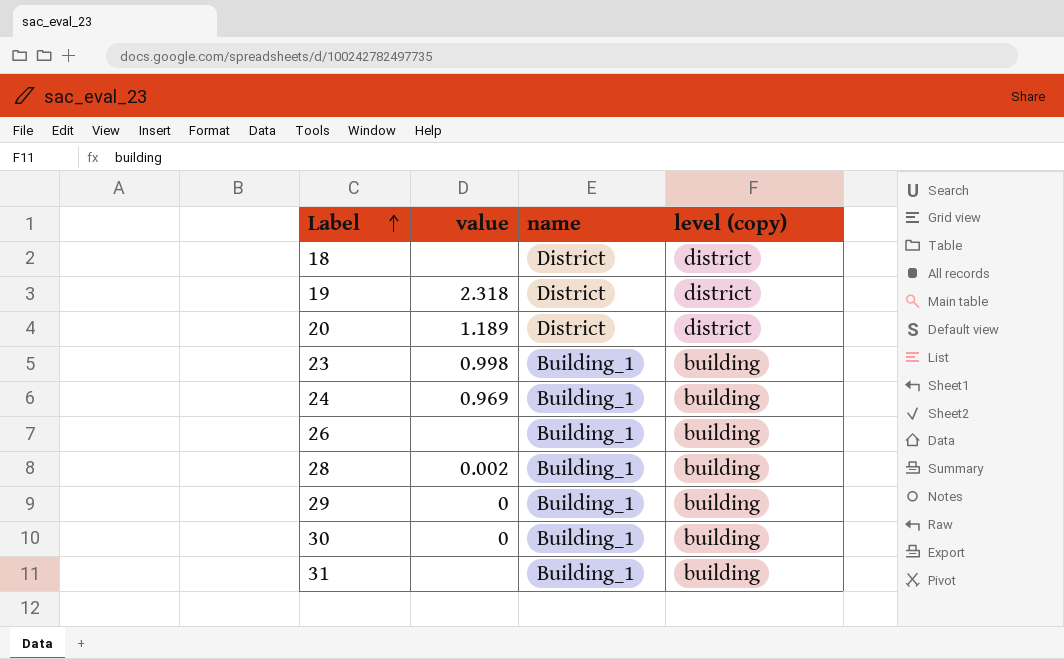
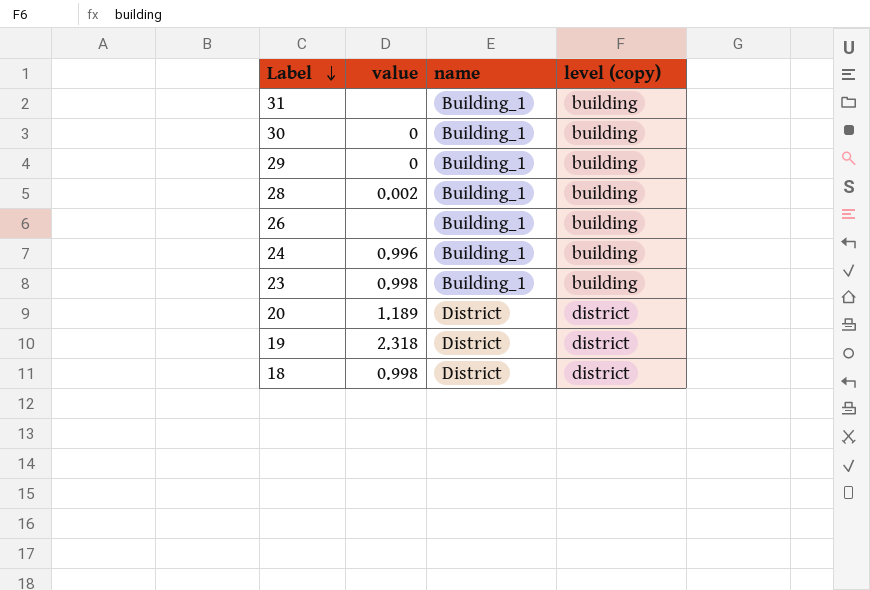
row order: Label ascending -> Label descending
24 | value: 0.969 -> 0.996
18 | value: none -> 0.998

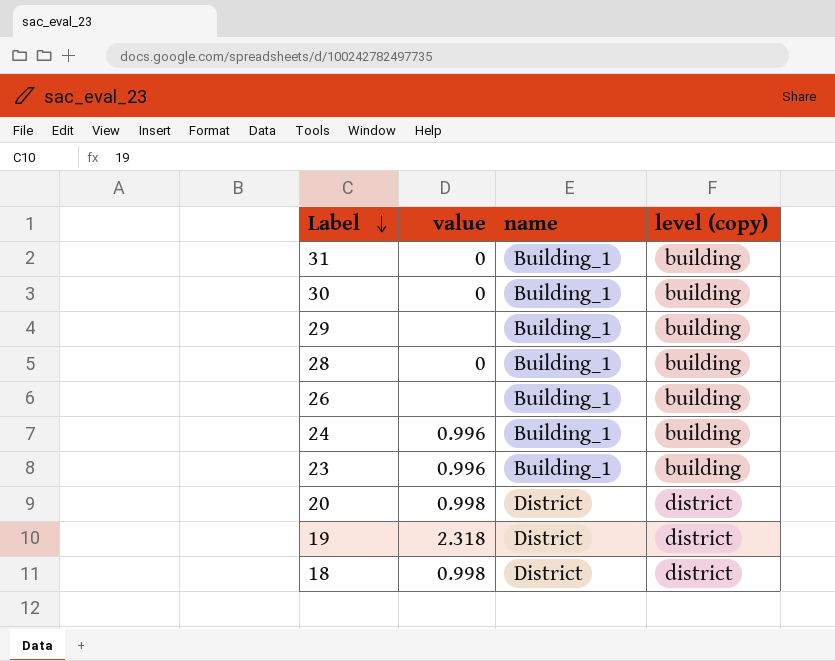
31 | value: none -> 0
29 | value: 0 -> none
28 | value: 0.002 -> 0
23 | value: 0.998 -> 0.996
20 | value: 1.189 -> 0.998

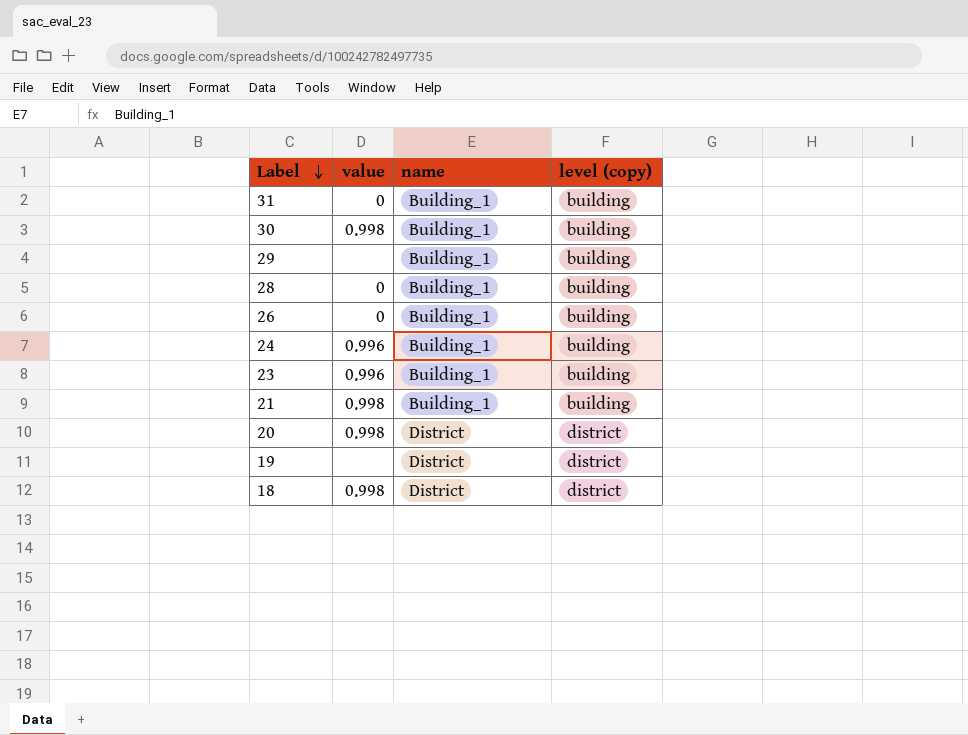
30 | value: 0 -> 0.998
26 | value: none -> 0
row 21: none -> 0.998 | Building_1 | building
19 | value: 2.318 -> none

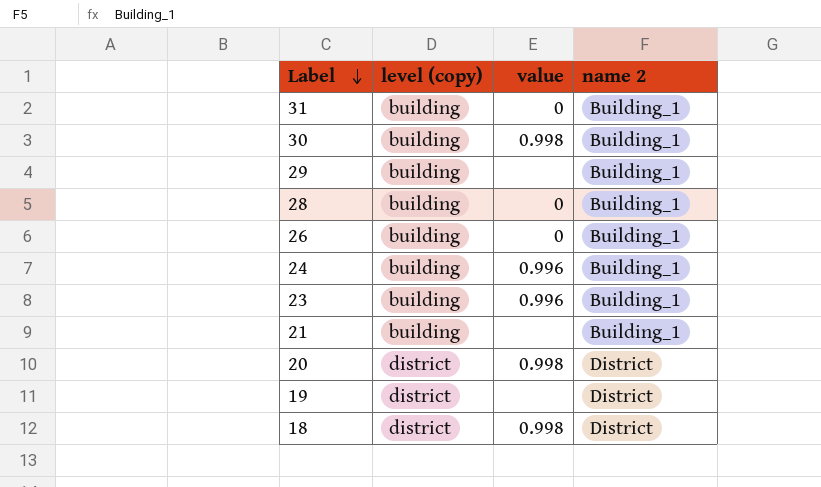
column level (copy) | position: 4 -> 2
column name: name -> name 2
21 | value: 0.998 -> none

